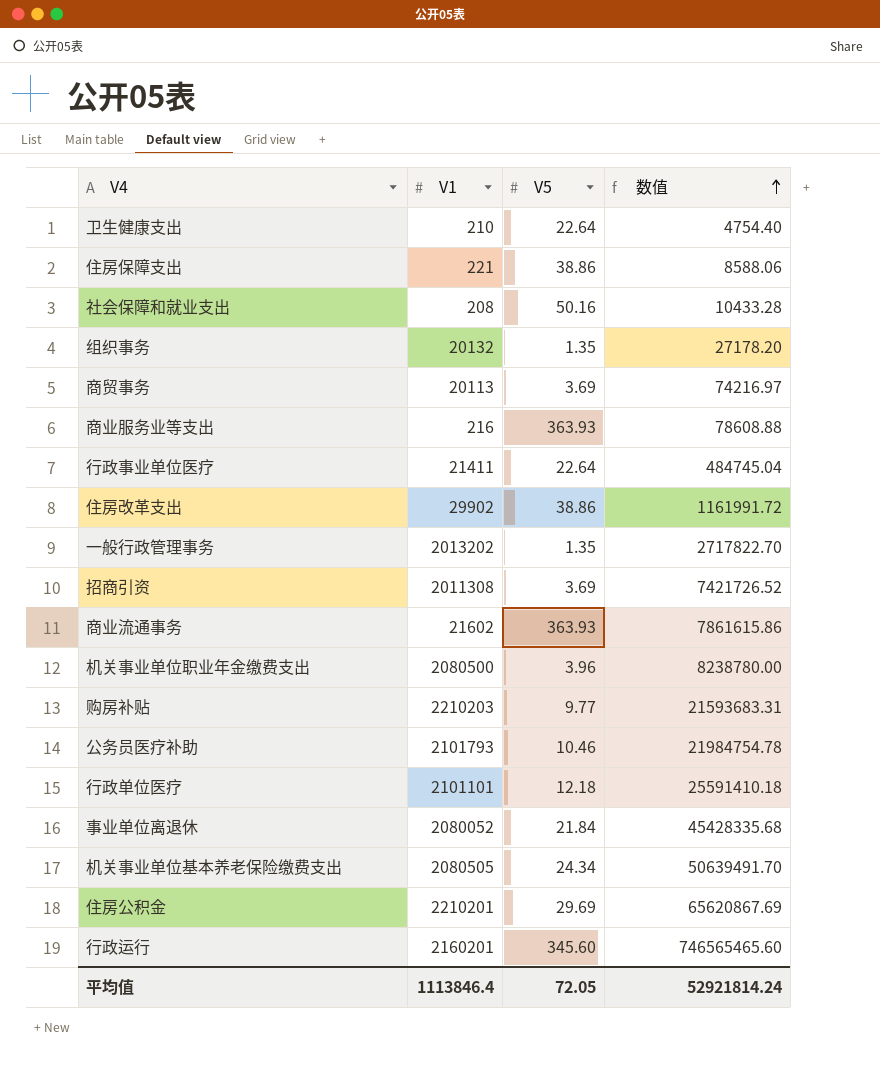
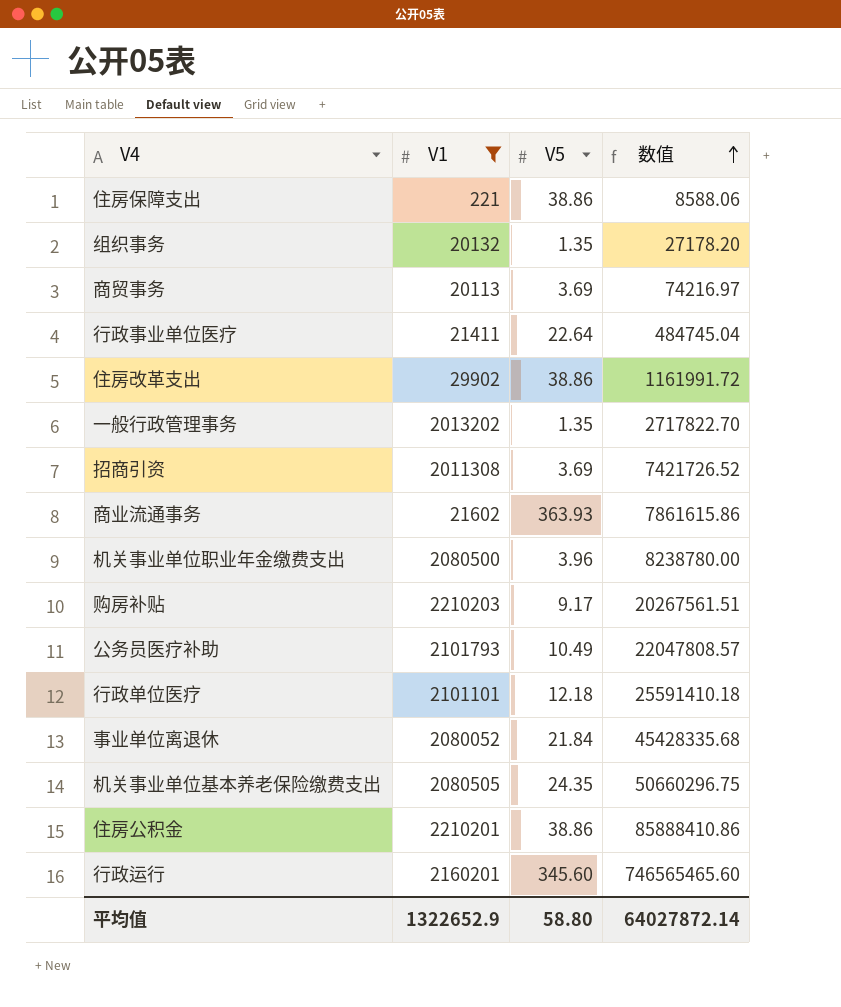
filter: none -> V1 >= 221
购房补贴 | V5: 9.77 -> 9.17
购房补贴 | 数值: 21593683.31 -> 20267561.51
公务员医疗补助 | V5: 10.46 -> 10.49
公务员医疗补助 | 数值: 21984754.78 -> 22047808.57
机关事业单位基本养老保险缴费支出 | V5: 24.34 -> 24.35
机关事业单位基本养老保险缴费支出 | 数值: 50639491.70 -> 50660296.75
住房公积金 | V5: 29.69 -> 38.86
住房公积金 | 数值: 65620867.69 -> 85888410.86
平均值 | V1: 1113846.4 -> 1322652.9
平均值 | V5: 72.05 -> 58.80
平均值 | 数值: 52921814.24 -> 64027872.14

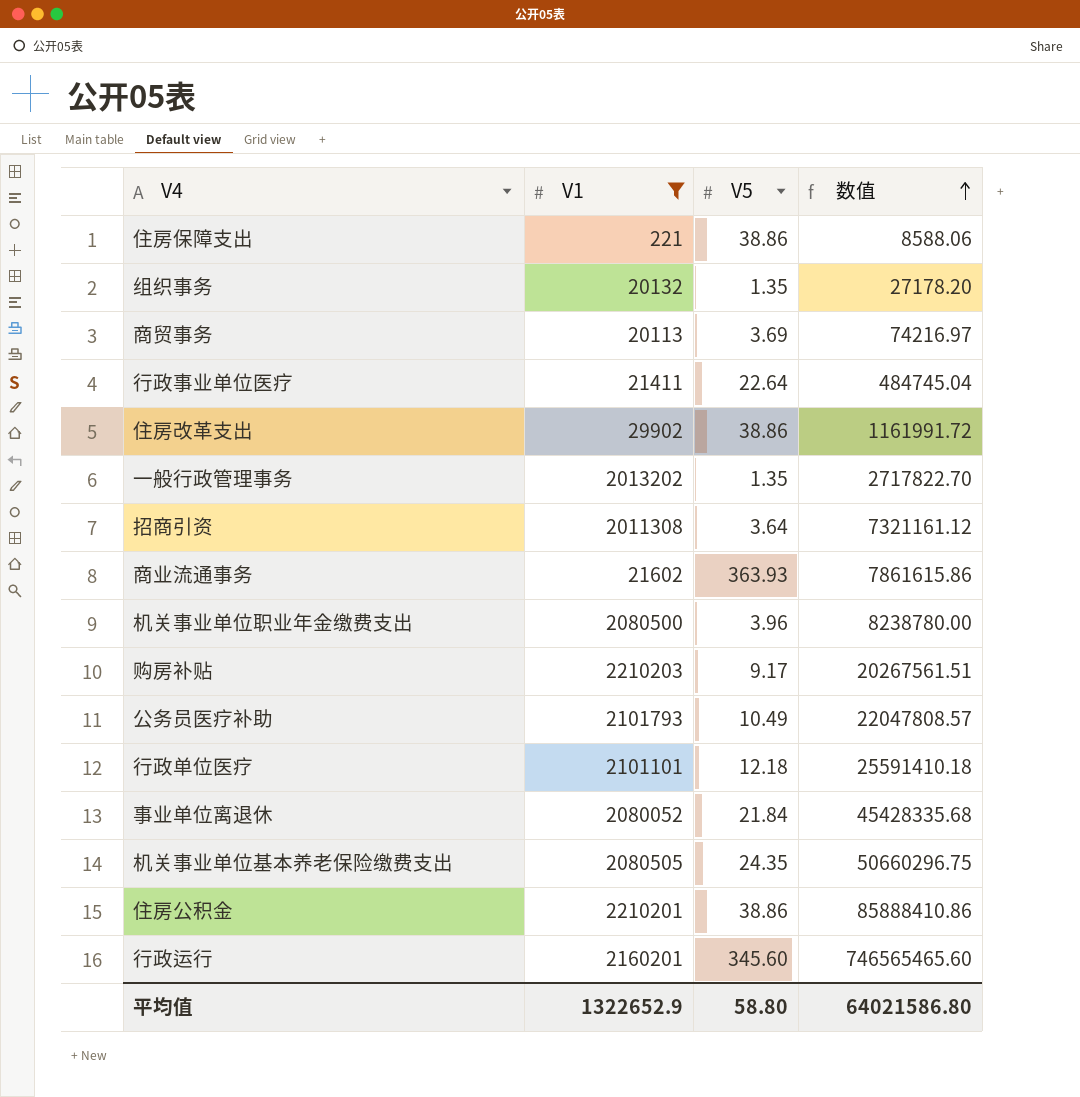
招商引资 | V5: 3.69 -> 3.64
招商引资 | 数值: 7421726.52 -> 7321161.12
平均值 | 数值: 64027872.14 -> 64021586.80

